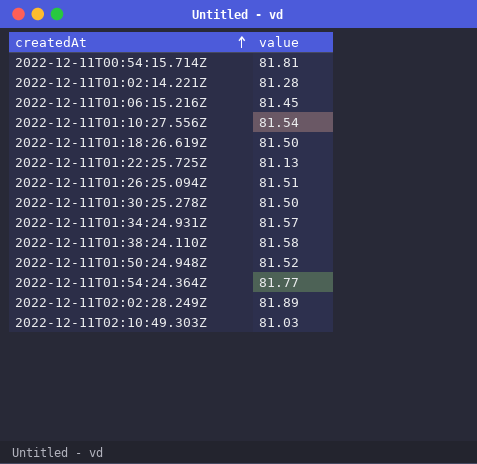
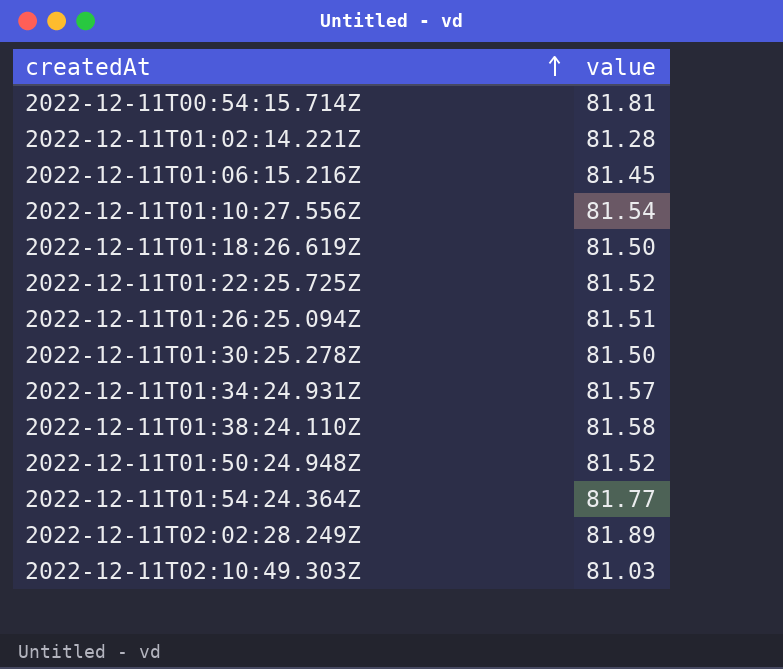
2022-12-11T01:22:25.725Z | value: 81.13 -> 81.52

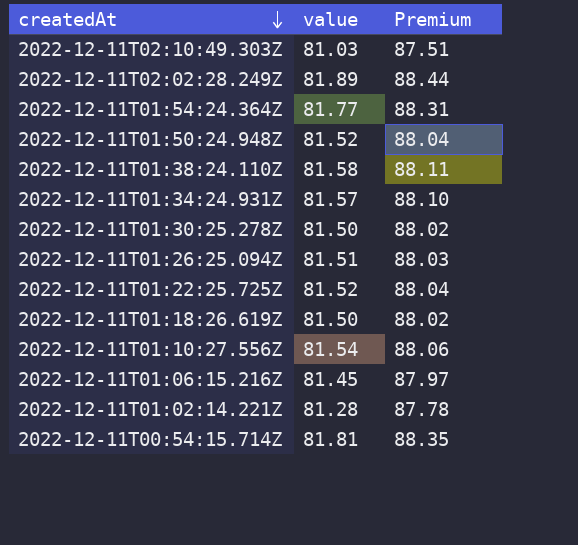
row order: createdAt ascending -> createdAt descending
column Premium | formula: none -> [value] * 1.08

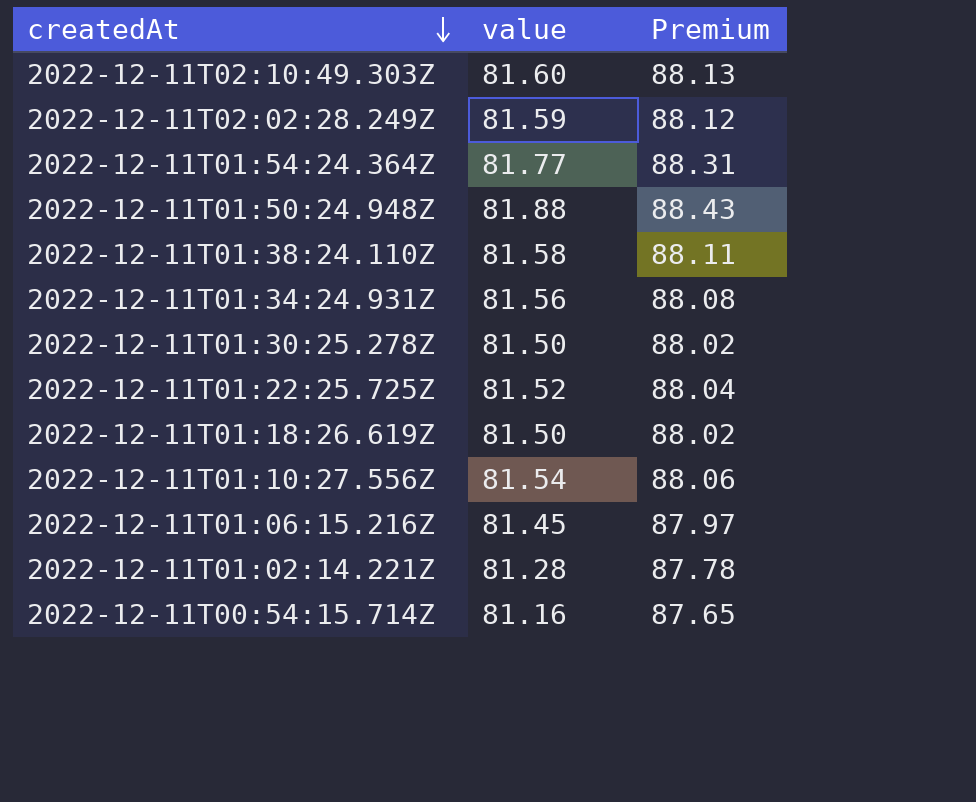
row 2022-12-11T01:26:25.094Z: 81.51 | 88.03 -> none
2022-12-11T02:10:49.303Z | value: 81.03 -> 81.60
2022-12-11T02:10:49.303Z | Premium: 87.51 -> 88.13
2022-12-11T02:02:28.249Z | value: 81.89 -> 81.59
2022-12-11T02:02:28.249Z | Premium: 88.44 -> 88.12
2022-12-11T01:50:24.948Z | value: 81.52 -> 81.88
2022-12-11T01:50:24.948Z | Premium: 88.04 -> 88.43
2022-12-11T01:34:24.931Z | value: 81.57 -> 81.56
2022-12-11T01:34:24.931Z | Premium: 88.10 -> 88.08
2022-12-11T00:54:15.714Z | value: 81.81 -> 81.16
2022-12-11T00:54:15.714Z | Premium: 88.35 -> 87.65

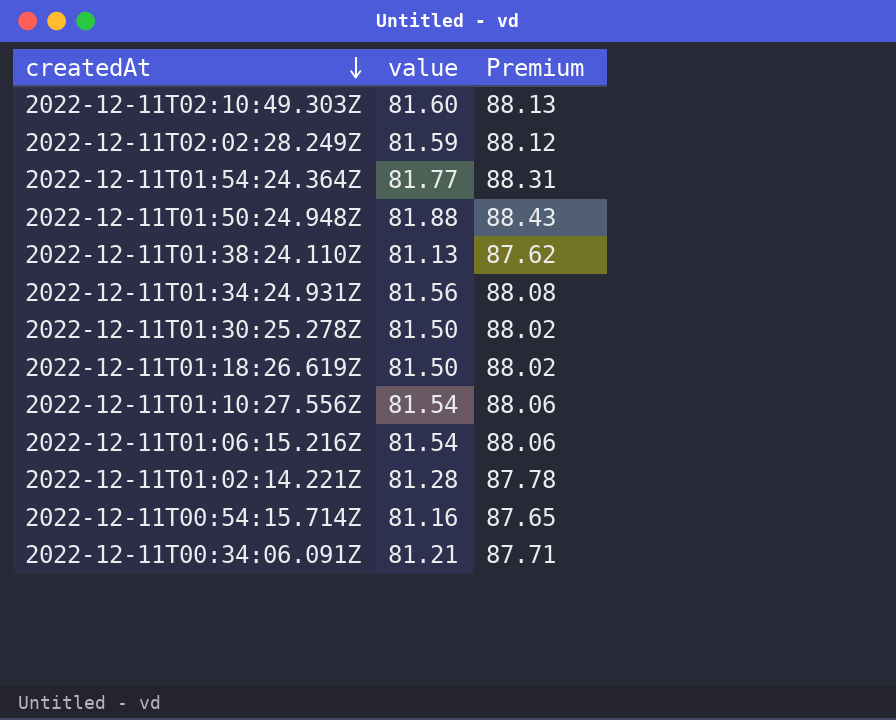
row 2022-12-11T01:22:25.725Z: 81.52 | 88.04 -> none
2022-12-11T01:38:24.110Z | value: 81.58 -> 81.13
2022-12-11T01:38:24.110Z | Premium: 88.11 -> 87.62
2022-12-11T01:06:15.216Z | value: 81.45 -> 81.54
2022-12-11T01:06:15.216Z | Premium: 87.97 -> 88.06
row 2022-12-11T00:34:06.091Z: none -> 81.21 | 87.71

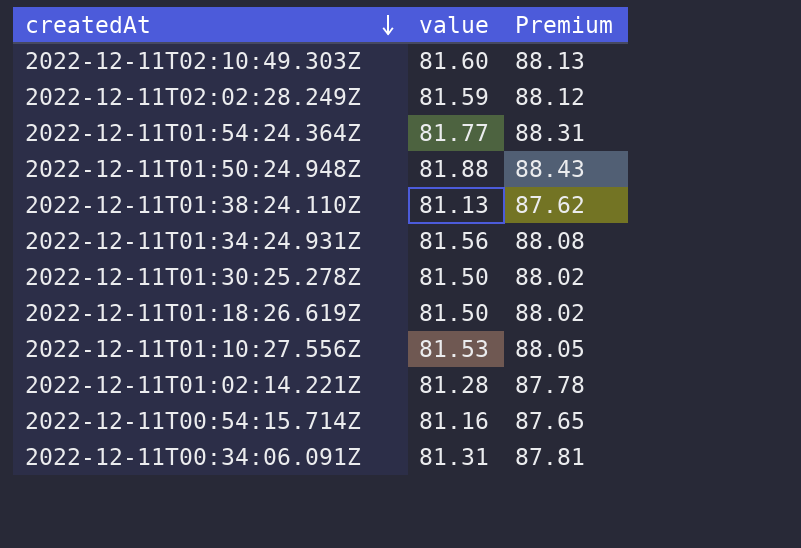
row 2022-12-11T01:06:15.216Z: 81.54 | 88.06 -> none
2022-12-11T01:10:27.556Z | value: 81.54 -> 81.53
2022-12-11T01:10:27.556Z | Premium: 88.06 -> 88.05
2022-12-11T00:34:06.091Z | value: 81.21 -> 81.31
2022-12-11T00:34:06.091Z | Premium: 87.71 -> 87.81

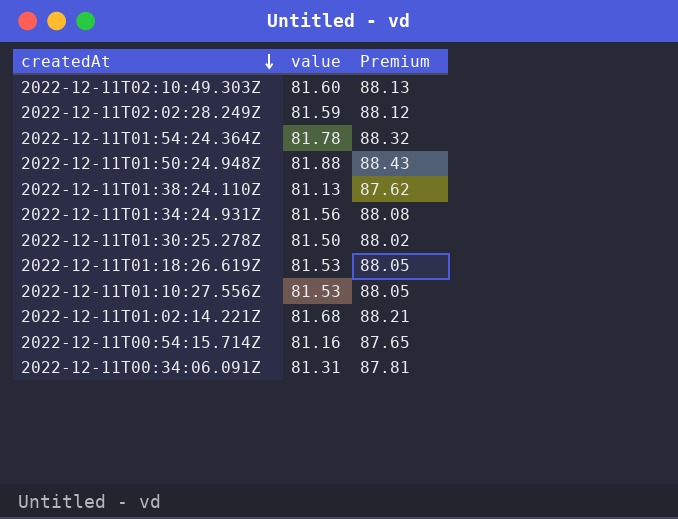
2022-12-11T01:54:24.364Z | value: 81.77 -> 81.78
2022-12-11T01:54:24.364Z | Premium: 88.31 -> 88.32
2022-12-11T01:18:26.619Z | value: 81.50 -> 81.53
2022-12-11T01:18:26.619Z | Premium: 88.02 -> 88.05
2022-12-11T01:02:14.221Z | value: 81.28 -> 81.68
2022-12-11T01:02:14.221Z | Premium: 87.78 -> 88.21

